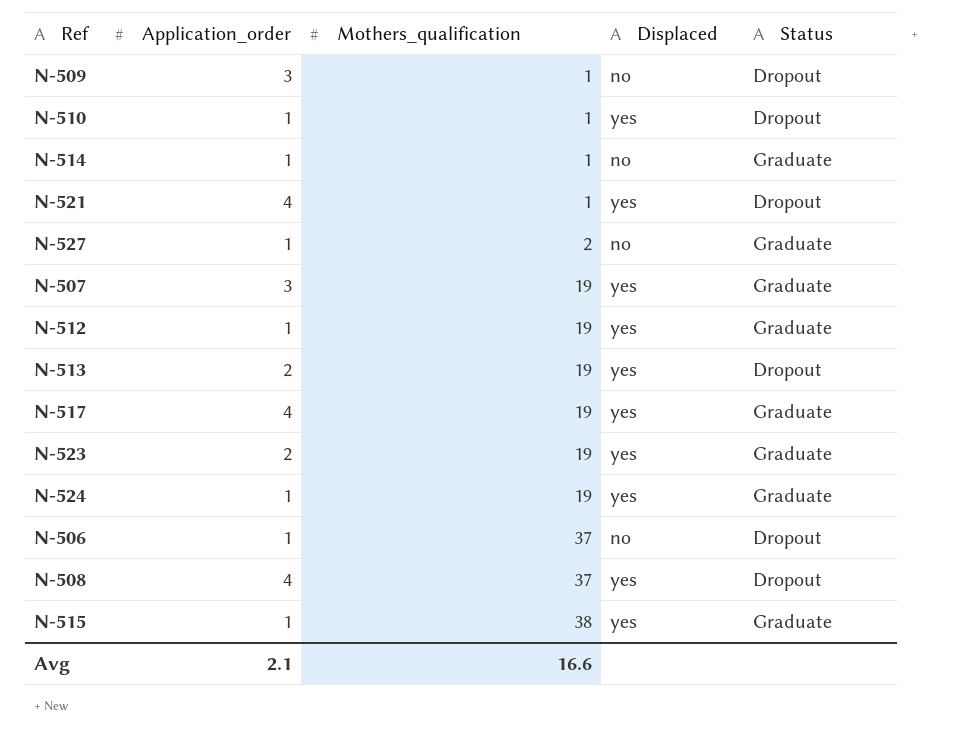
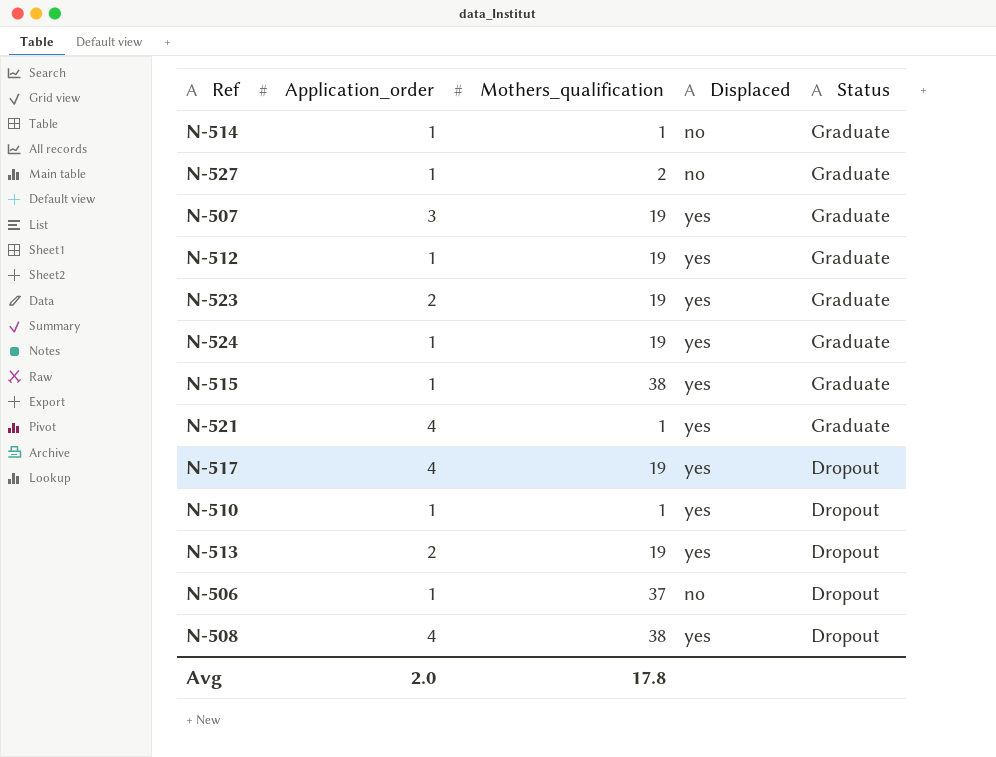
row order: Mothers_qualification ascending -> Status descending
row N-509: 3 | 1 | no | Dropout -> none
N-521 | Status: Dropout -> Graduate
N-517 | Status: Graduate -> Dropout
N-508 | Mothers_qualification: 37 -> 38
Avg | Application_order: 2.1 -> 2.0
Avg | Mothers_qualification: 16.6 -> 17.8

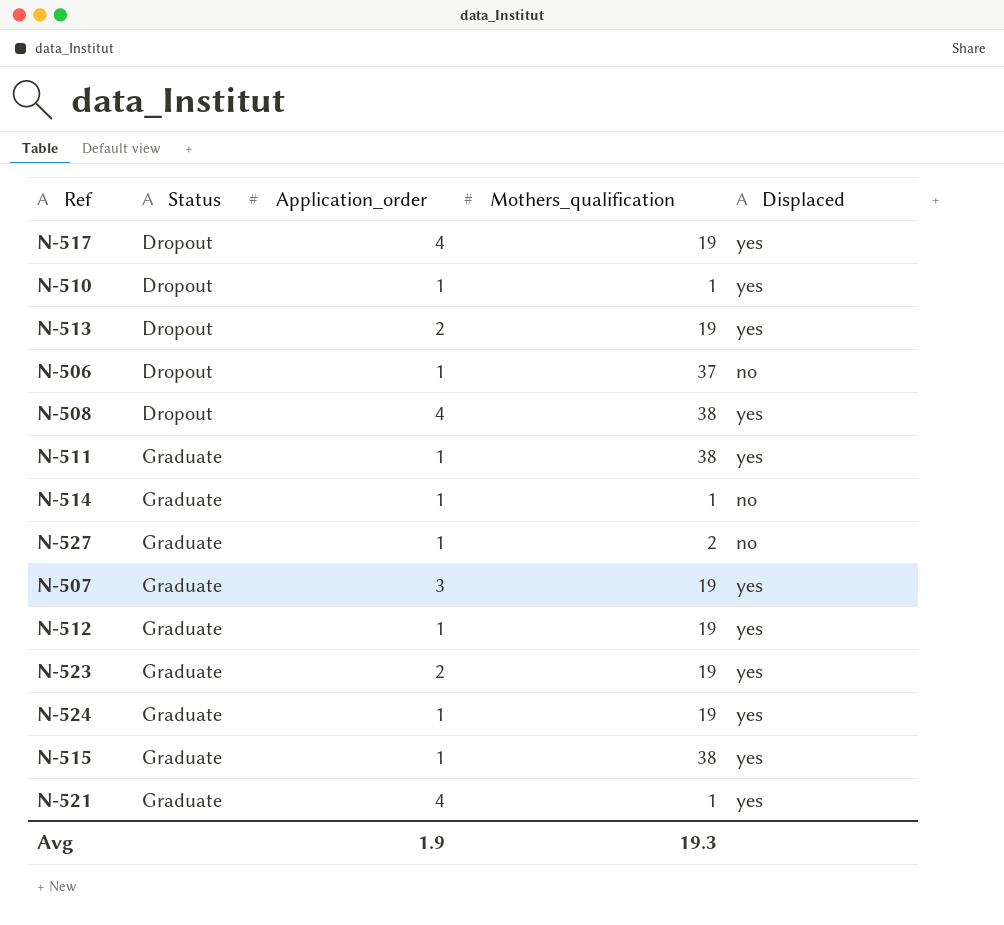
row order: Status descending -> Status ascending
column Status | position: 5 -> 2
row N-511: none -> Graduate | 1 | 38 | yes
Avg | Application_order: 2.0 -> 1.9
Avg | Mothers_qualification: 17.8 -> 19.3

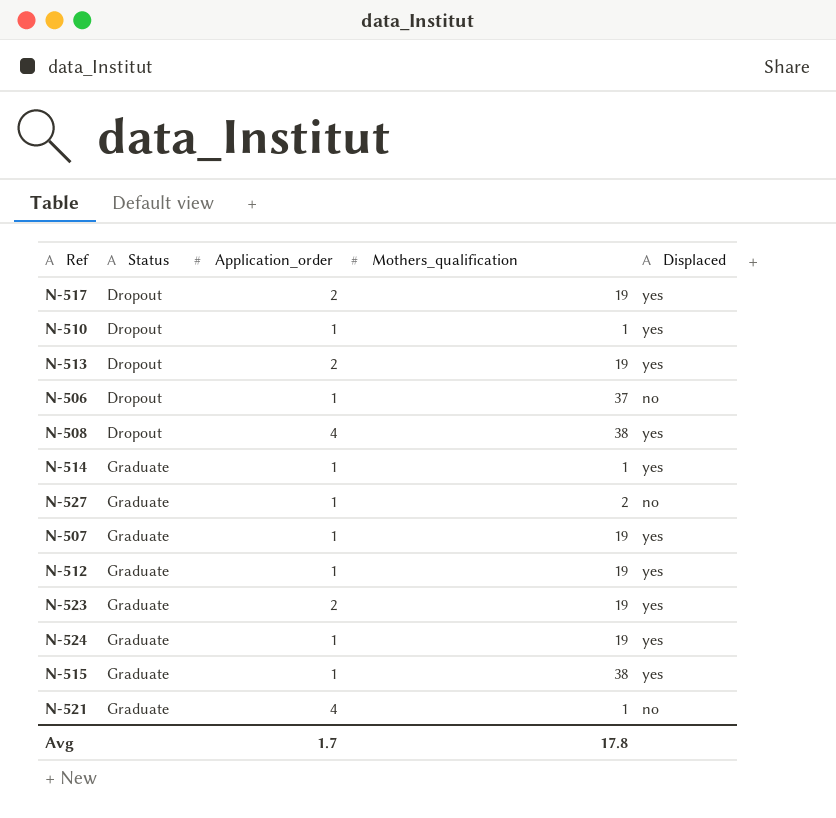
row N-511: Graduate | 1 | 38 | yes -> none
N-517 | Application_order: 4 -> 2
N-514 | Displaced: no -> yes
N-507 | Application_order: 3 -> 1
N-521 | Displaced: yes -> no
Avg | Application_order: 1.9 -> 1.7
Avg | Mothers_qualification: 19.3 -> 17.8

